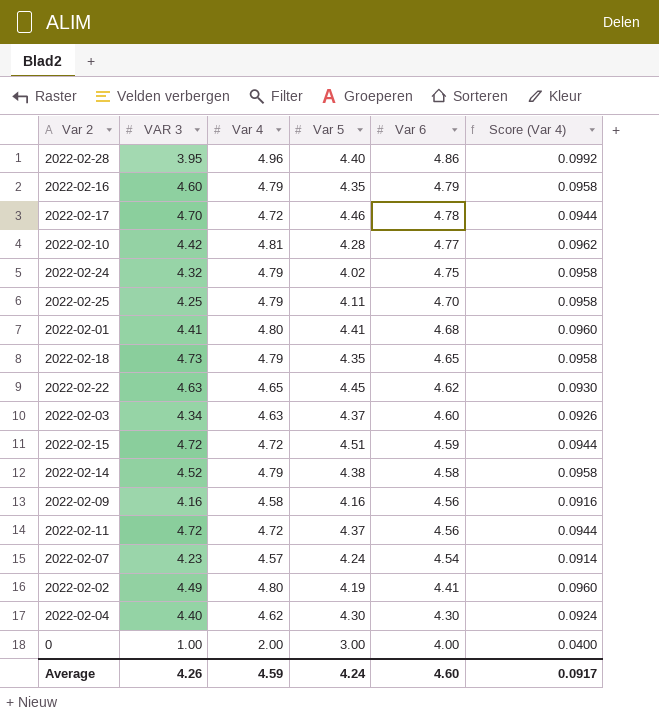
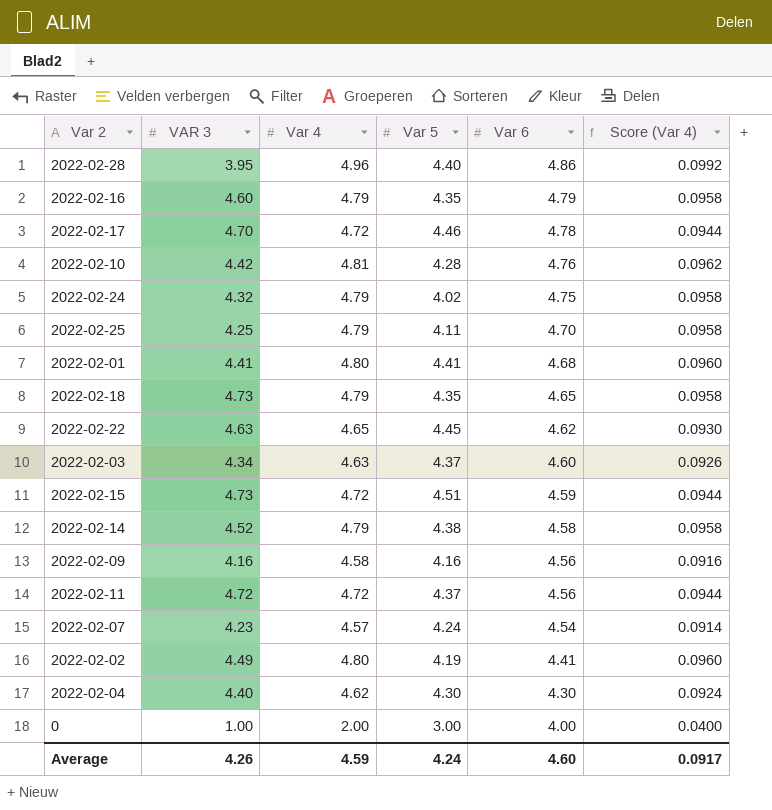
2022-02-10 | Var 6: 4.77 -> 4.76
2022-02-15 | VAR 3: 4.72 -> 4.73

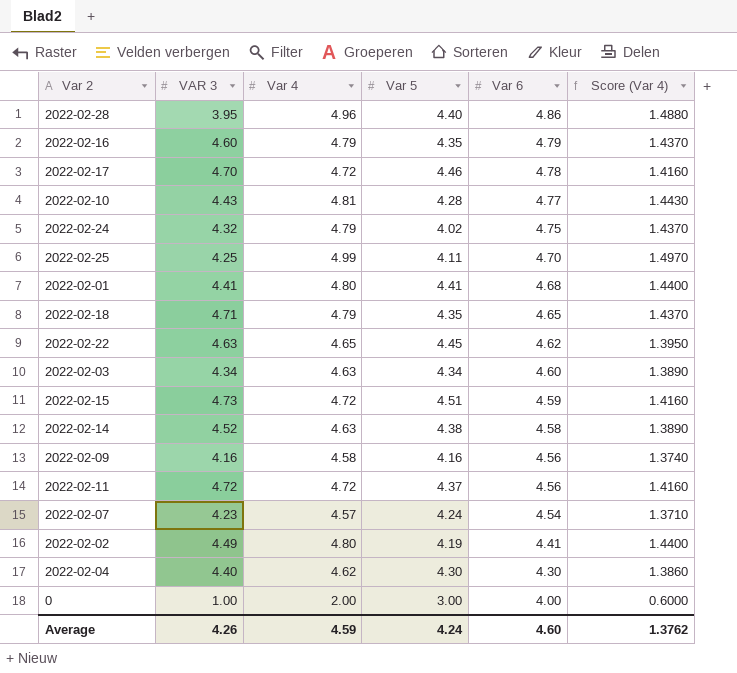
column Score (Var 4) | formula: [Var 4] * 0.02 -> [Var 4] * 0.3
2022-02-10 | VAR 3: 4.42 -> 4.43
2022-02-10 | Var 6: 4.76 -> 4.77
2022-02-25 | Var 4: 4.79 -> 4.99
2022-02-18 | VAR 3: 4.73 -> 4.71
2022-02-03 | Var 5: 4.37 -> 4.34
2022-02-14 | Var 4: 4.79 -> 4.63
Average | Score (Var 4): 0.0917 -> 1.3762

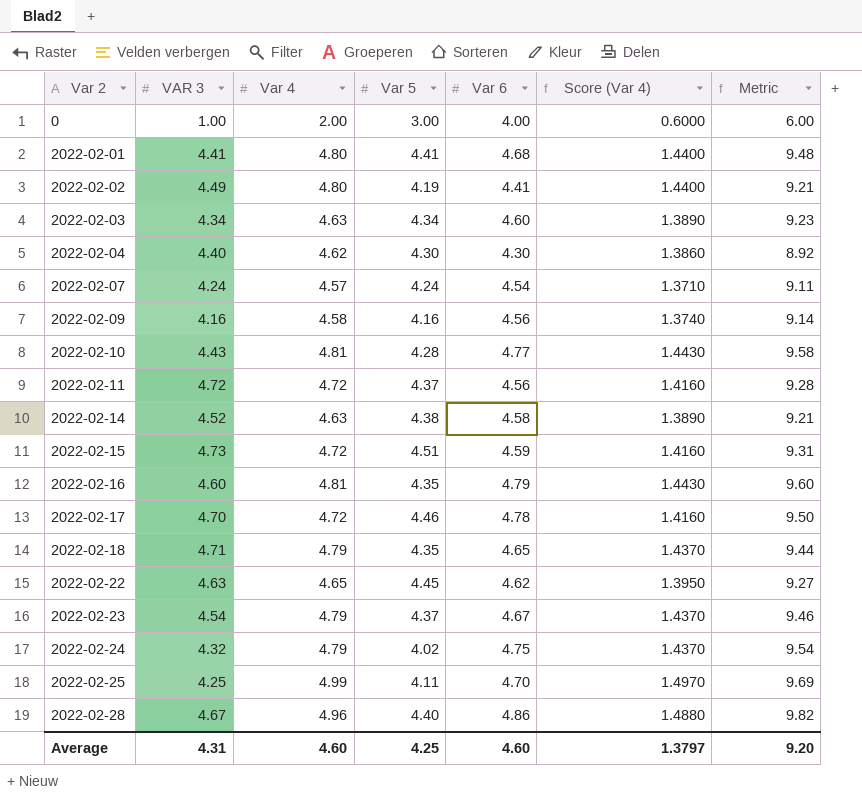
row order: Var 6 descending -> Var 2 ascending
column Metric | formula: none -> [Var 4] + [Var 6]
2022-02-07 | VAR 3: 4.23 -> 4.24
2022-02-16 | Var 4: 4.79 -> 4.81
2022-02-16 | Score (Var 4): 1.4370 -> 1.4430
row 2022-02-23: none -> 4.54 | 4.79 | 4.37 | 4.67 | 1.4370 | 9.46
2022-02-28 | VAR 3: 3.95 -> 4.67
Average | VAR 3: 4.26 -> 4.31
Average | Var 4: 4.59 -> 4.60
Average | Var 5: 4.24 -> 4.25
Average | Score (Var 4): 1.3762 -> 1.3797

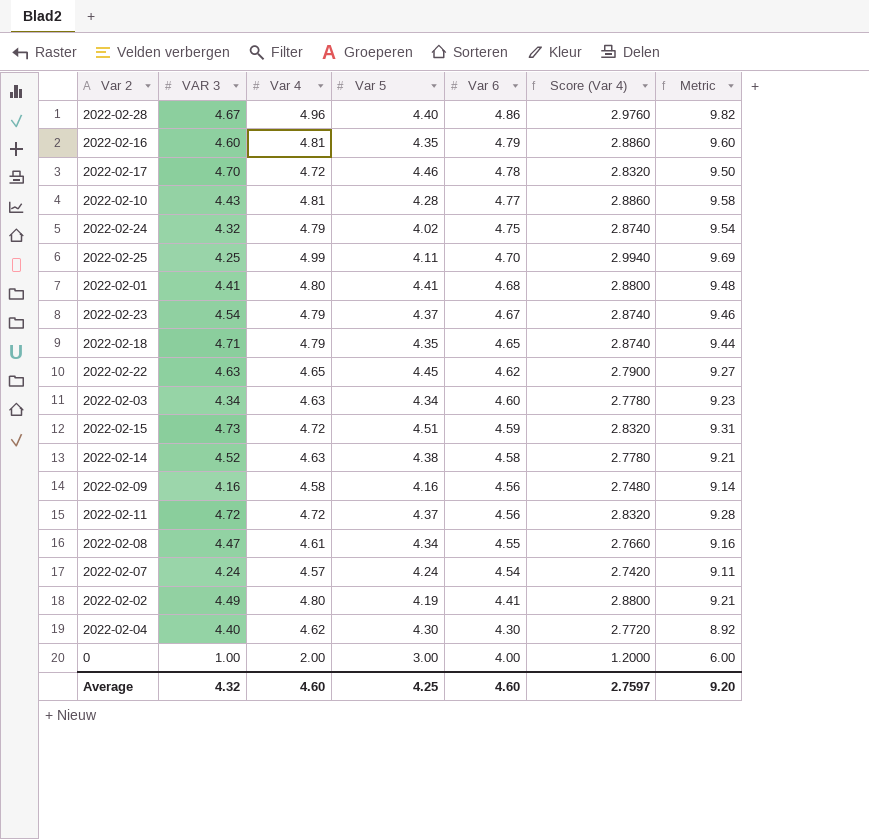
row order: Var 2 ascending -> Var 6 descending
column Score (Var 4) | formula: [Var 4] * 0.3 -> [Var 4] * 0.6
row 2022-02-08: none -> 4.47 | 4.61 | 4.34 | 4.55 | 2.7660 | 9.16
Average | VAR 3: 4.31 -> 4.32
Average | Score (Var 4): 1.3797 -> 2.7597

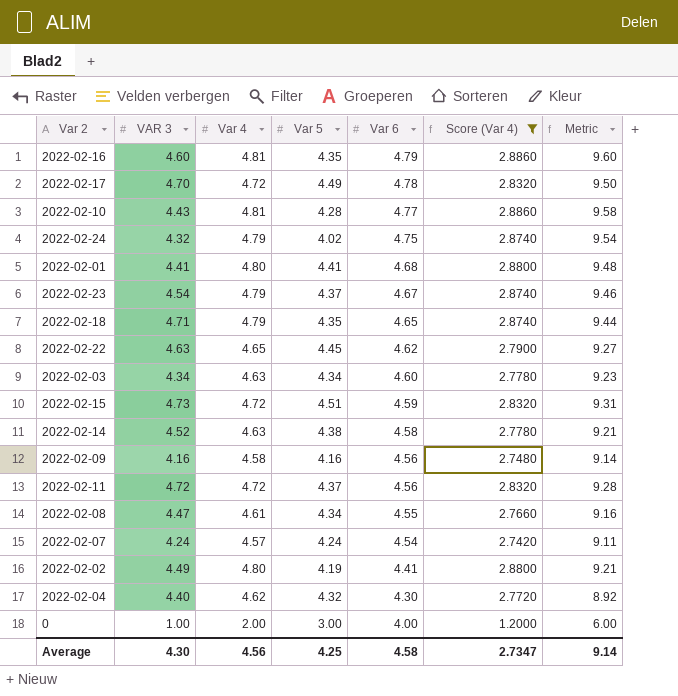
filter: none -> Score (Var 4) <= 2.8860
2022-02-17 | Var 5: 4.46 -> 4.49
2022-02-04 | Var 5: 4.30 -> 4.32
Average | VAR 3: 4.32 -> 4.30
Average | Var 4: 4.60 -> 4.56
Average | Var 6: 4.60 -> 4.58
Average | Score (Var 4): 2.7597 -> 2.7347
Average | Metric: 9.20 -> 9.14

